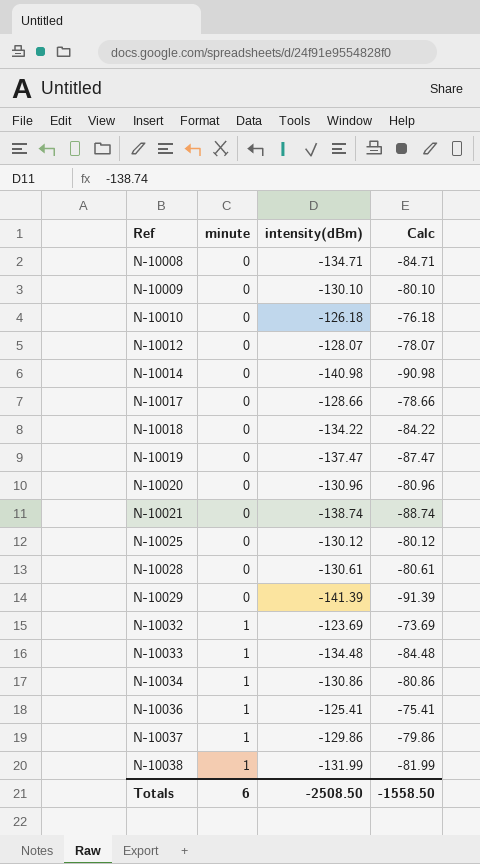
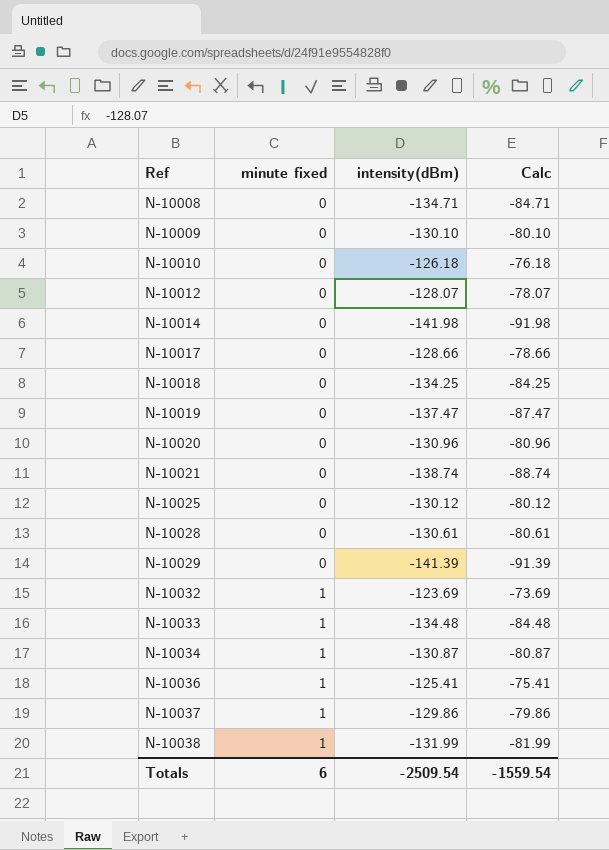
column name: minute -> minute fixed
N-10014 | intensity(dBm): -140.98 -> -141.98
N-10014 | Calc: -90.98 -> -91.98
N-10018 | intensity(dBm): -134.22 -> -134.25
N-10018 | Calc: -84.22 -> -84.25
N-10034 | intensity(dBm): -130.86 -> -130.87
N-10034 | Calc: -80.86 -> -80.87
Totals | intensity(dBm): -2508.50 -> -2509.54
Totals | Calc: -1558.50 -> -1559.54

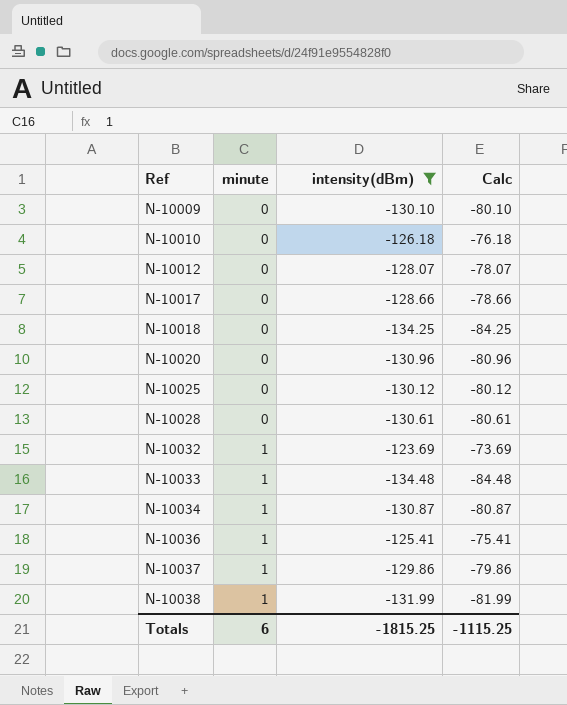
filter: none -> intensity(dBm) >= -134.48
column name: minute fixed -> minute
Totals | intensity(dBm): -2509.54 -> -1815.25
Totals | Calc: -1559.54 -> -1115.25

